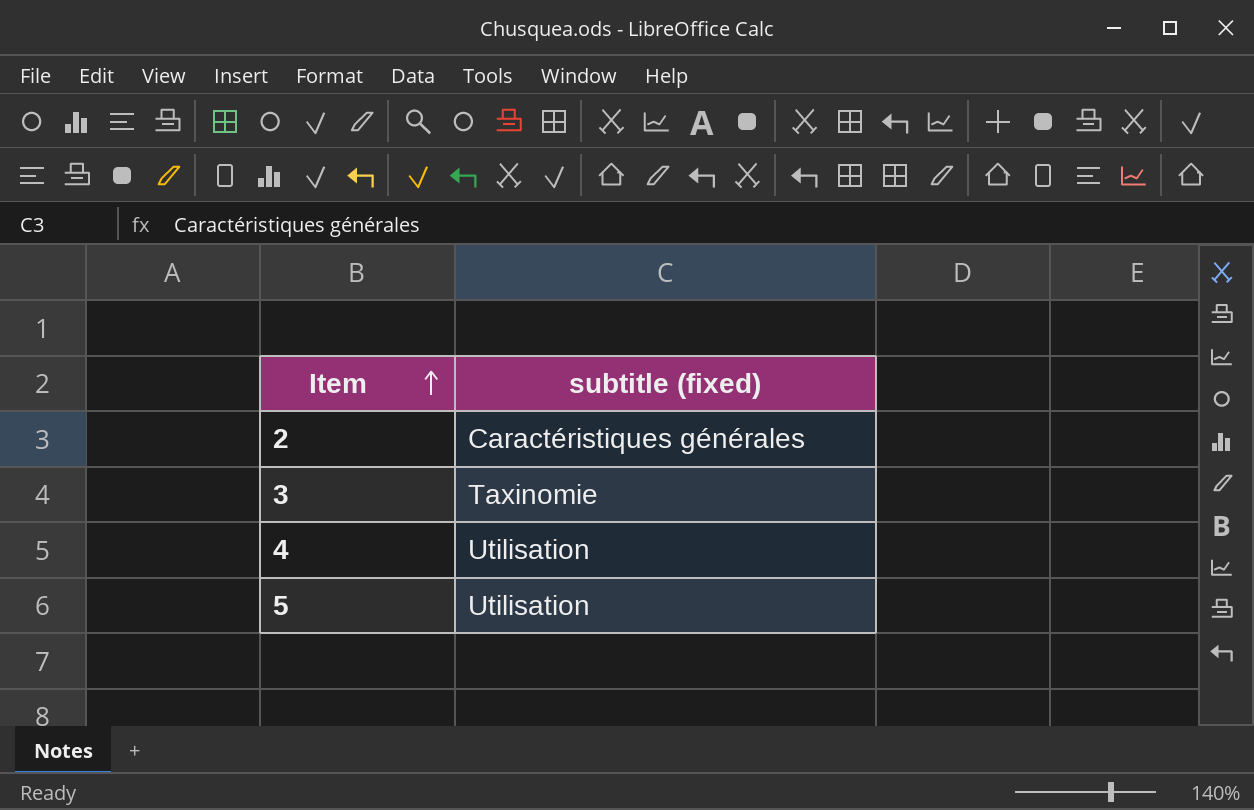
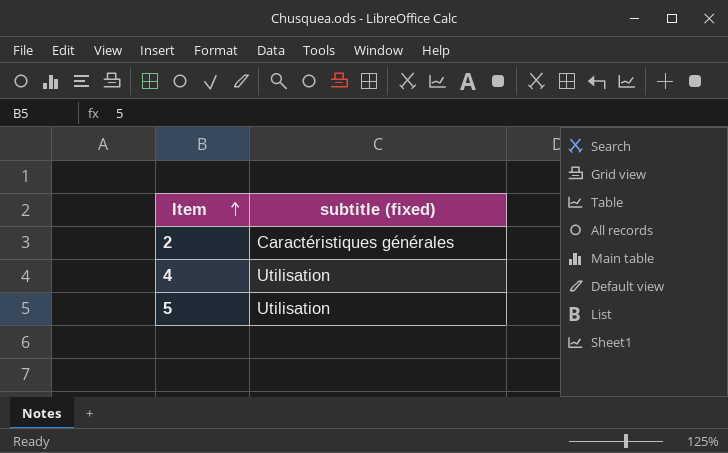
row 3: Taxinomie -> none

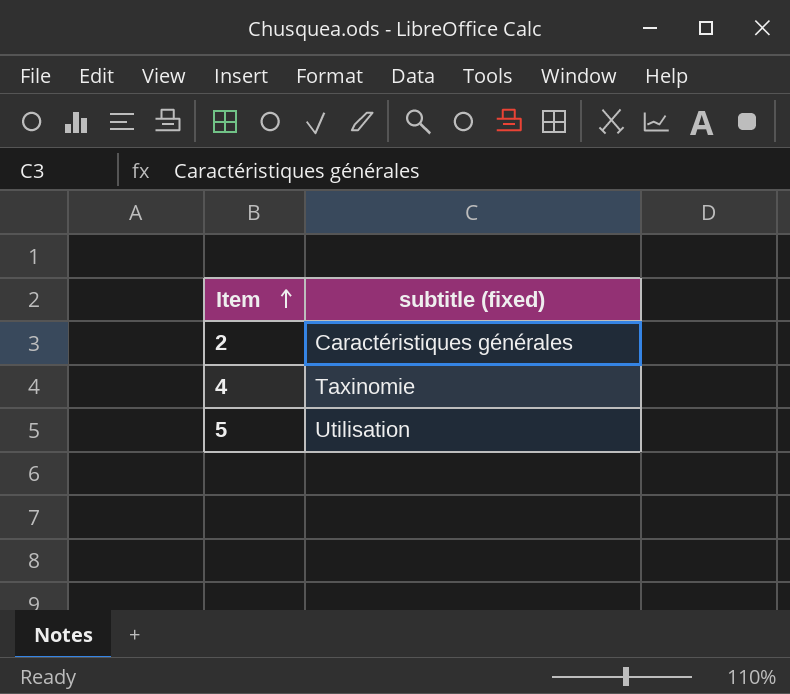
4 | subtitle (fixed): Utilisation -> Taxinomie

